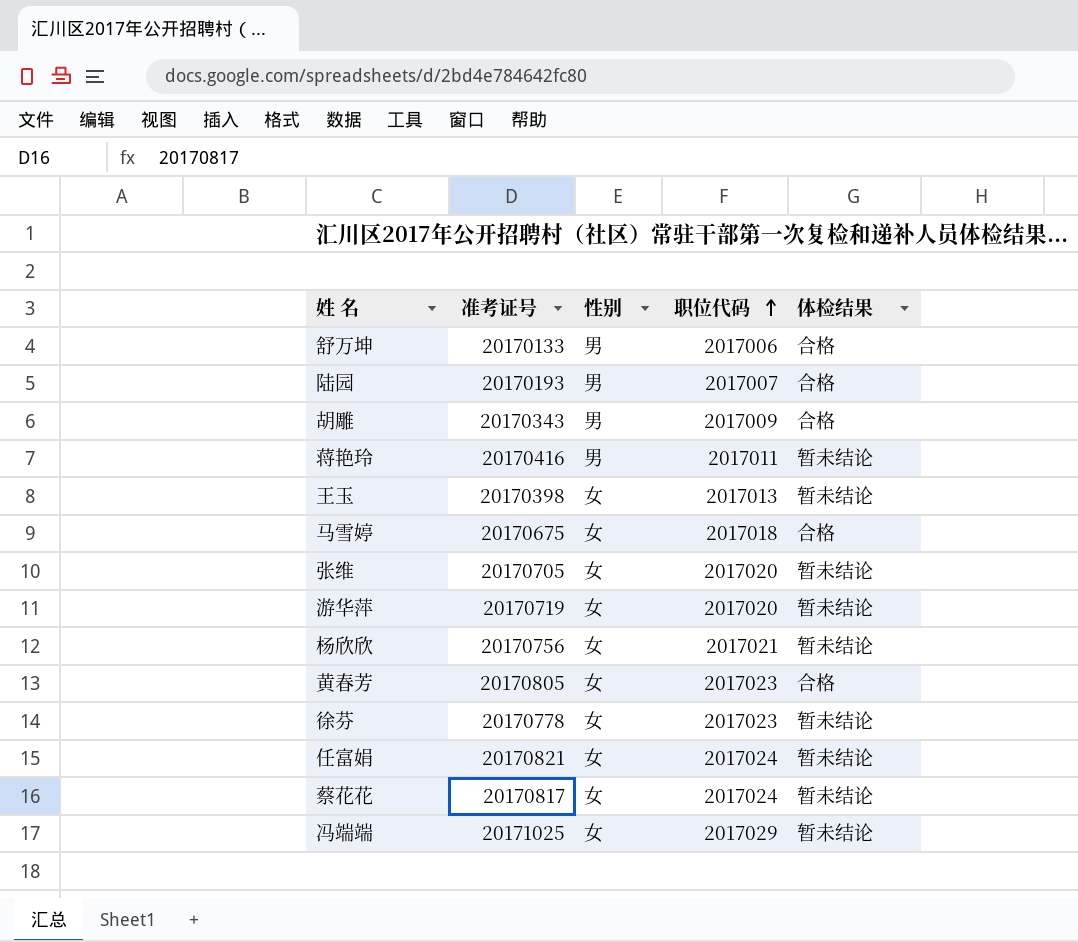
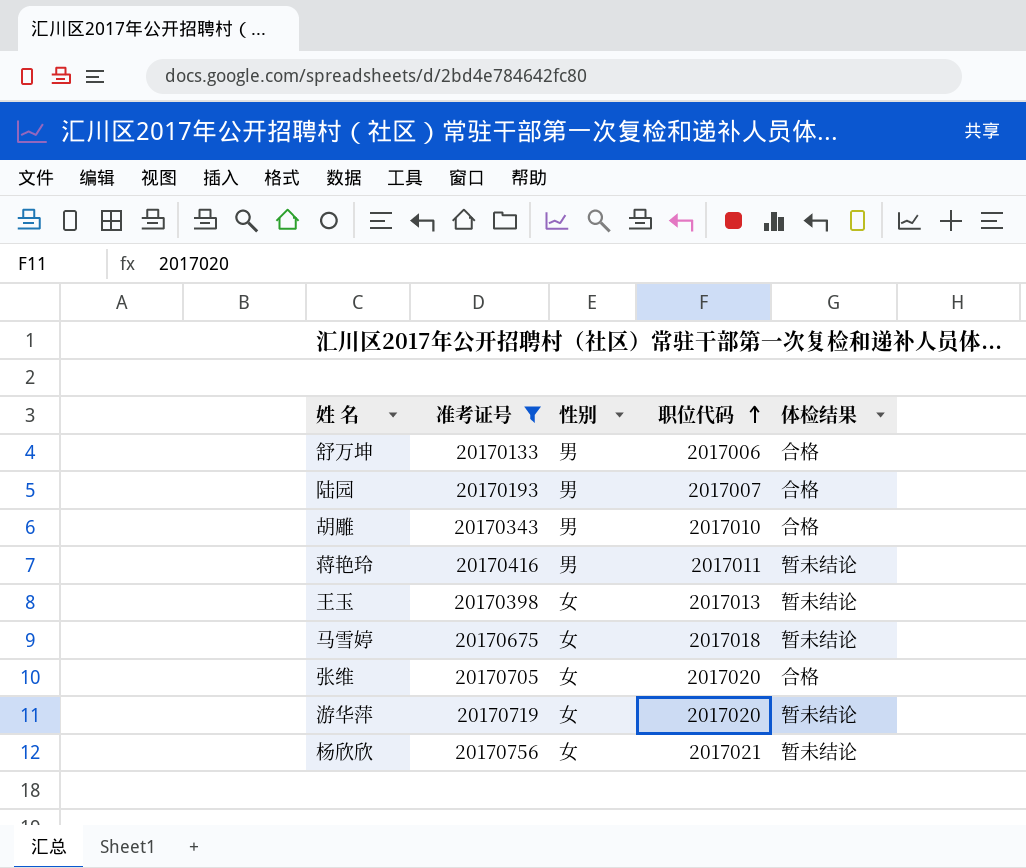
filter: none -> 准考证号 <= 20170756
胡雕 | 职位代码: 2017009 -> 2017010
马雪婷 | 体检结果: 合格 -> 暂未结论
张维 | 体检结果: 暂未结论 -> 合格

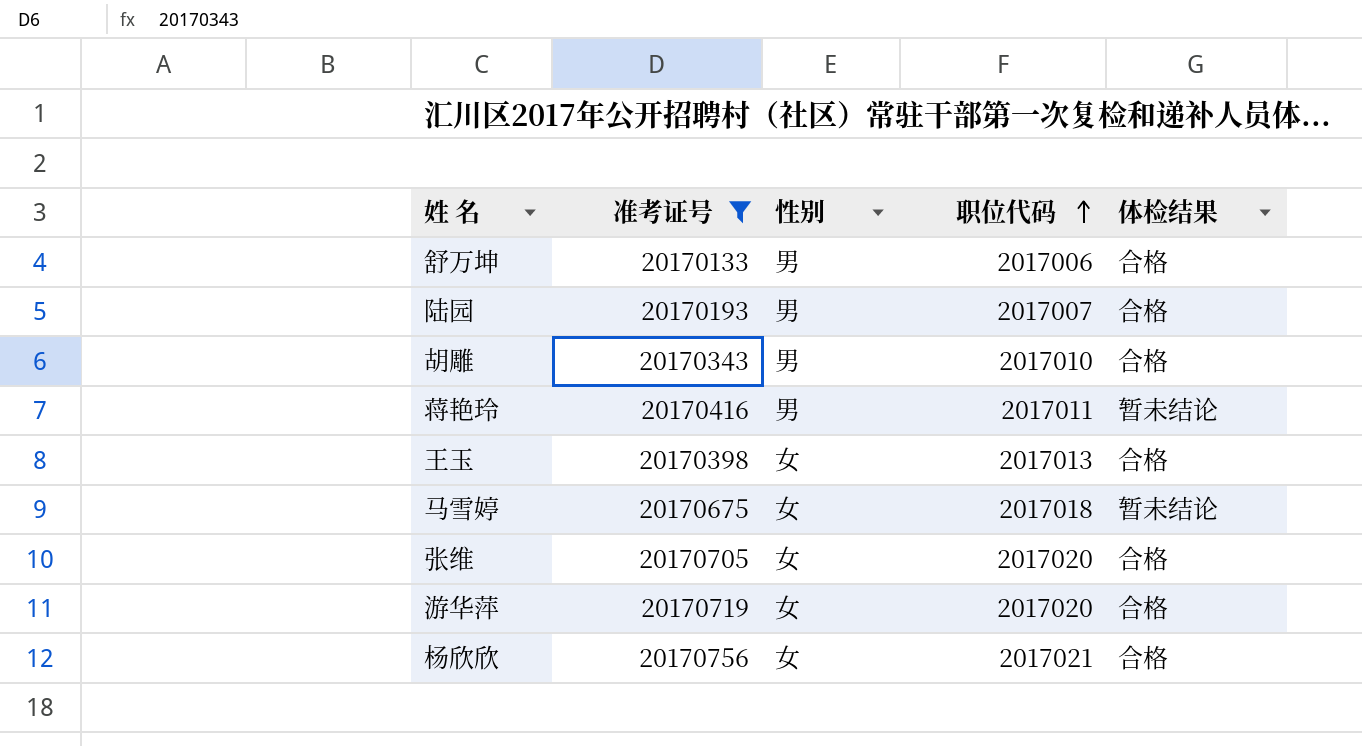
王玉 | 体检结果: 暂未结论 -> 合格
游华萍 | 体检结果: 暂未结论 -> 合格
杨欣欣 | 体检结果: 暂未结论 -> 合格

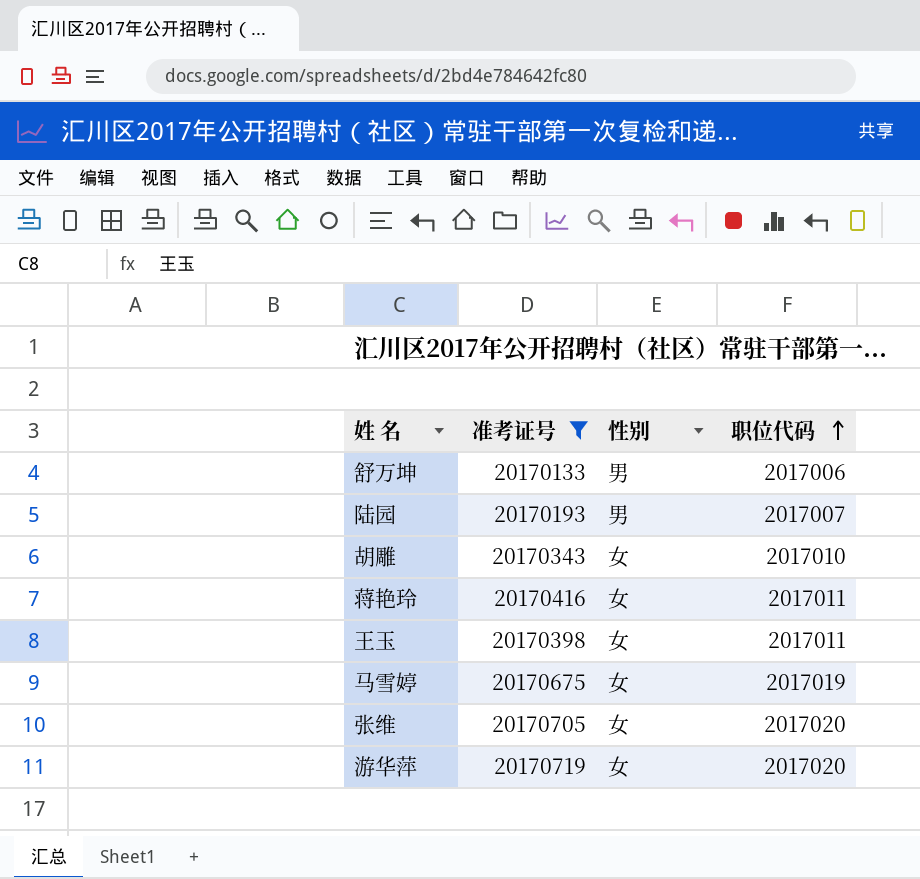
column 体检结果 | position: 5 -> none
row 杨欣欣: 20170756 | 女 | 2017021 | 合格 -> none
胡雕 | 性别: 男 -> 女
蒋艳玲 | 性别: 男 -> 女
王玉 | 职位代码: 2017013 -> 2017011
马雪婷 | 职位代码: 2017018 -> 2017019

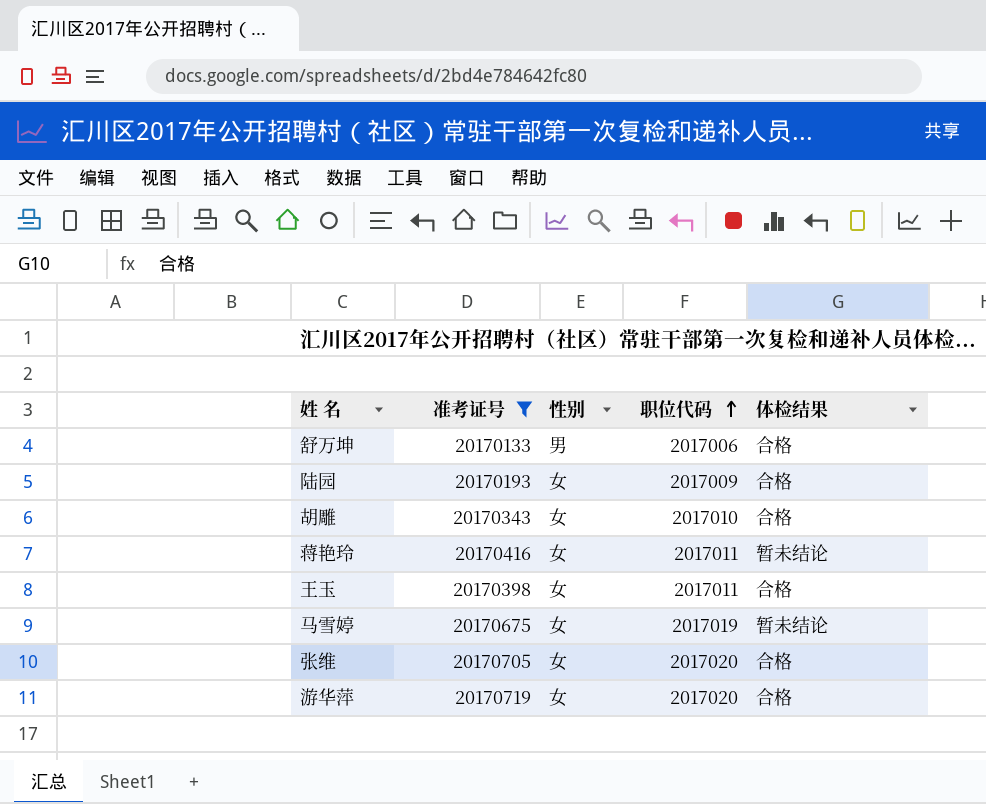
column 体检结果 | position: none -> 5
陆园 | 性别: 男 -> 女
陆园 | 职位代码: 2017007 -> 2017009

